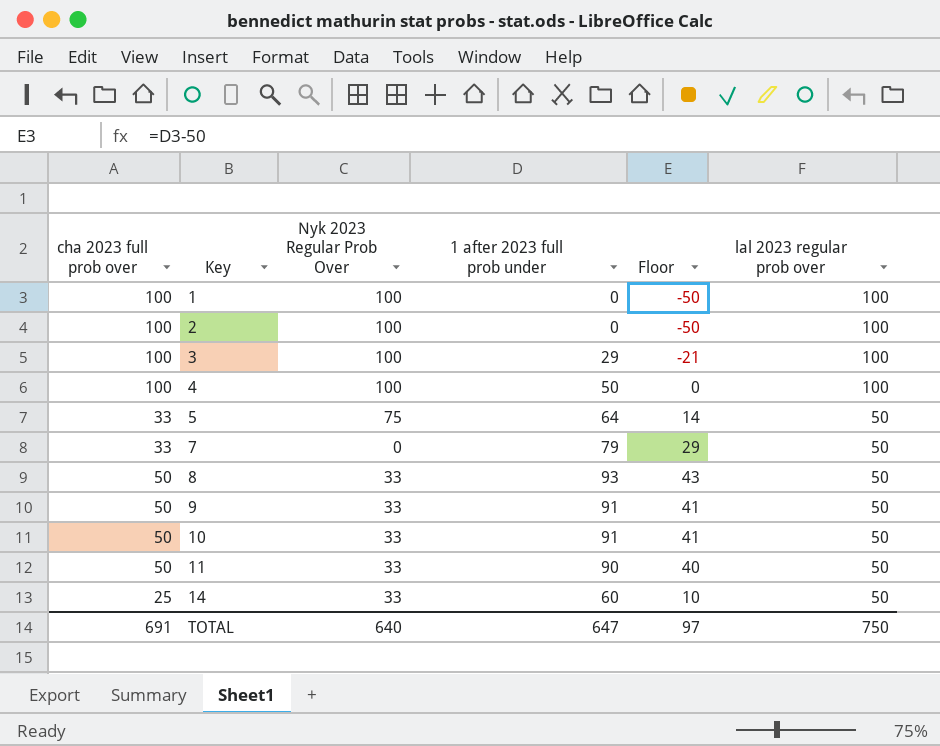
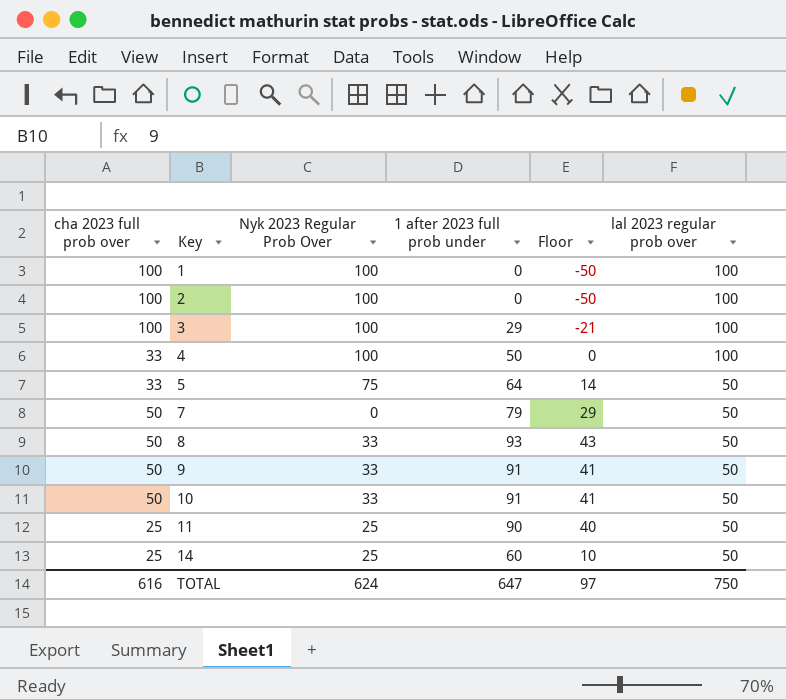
4 | cha 2023 full prob over: 100 -> 33
7 | cha 2023 full prob over: 33 -> 50
11 | cha 2023 full prob over: 50 -> 25
11 | Nyk 2023 Regular Prob Over: 33 -> 25
14 | Nyk 2023 Regular Prob Over: 33 -> 25
TOTAL | cha 2023 full prob over: 691 -> 616
TOTAL | Nyk 2023 Regular Prob Over: 640 -> 624

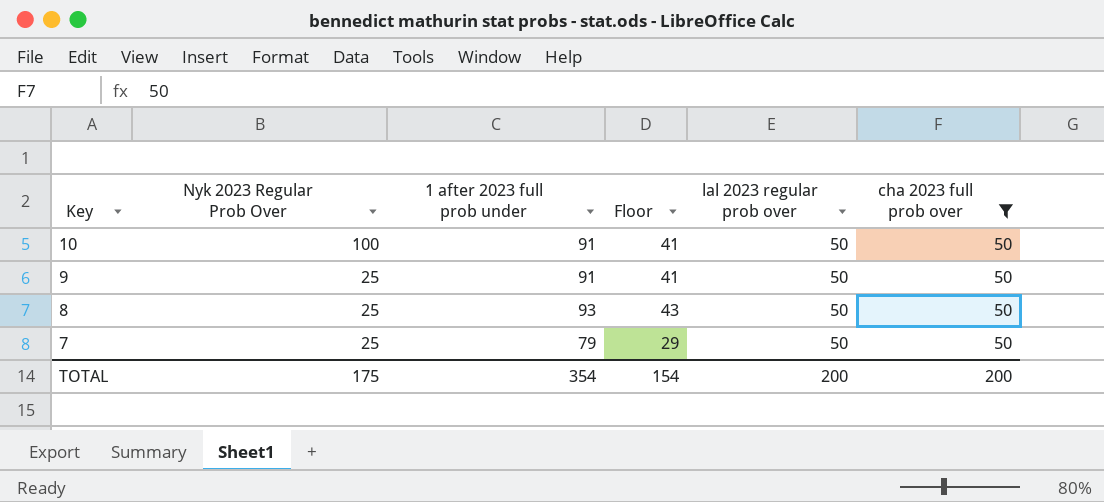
filter: none -> cha 2023 full prob over = 50
row order: Key ascending -> Key descending
column cha 2023 full prob over | position: 1 -> 6
10 | Nyk 2023 Regular Prob Over: 33 -> 100
9 | Nyk 2023 Regular Prob Over: 33 -> 25
8 | Nyk 2023 Regular Prob Over: 33 -> 25
7 | Nyk 2023 Regular Prob Over: 0 -> 25
TOTAL | Nyk 2023 Regular Prob Over: 624 -> 175
TOTAL | 1 after 2023 full prob under: 647 -> 354
TOTAL | Floor: 97 -> 154
TOTAL | lal 2023 regular prob over: 750 -> 200
TOTAL | cha 2023 full prob over: 616 -> 200

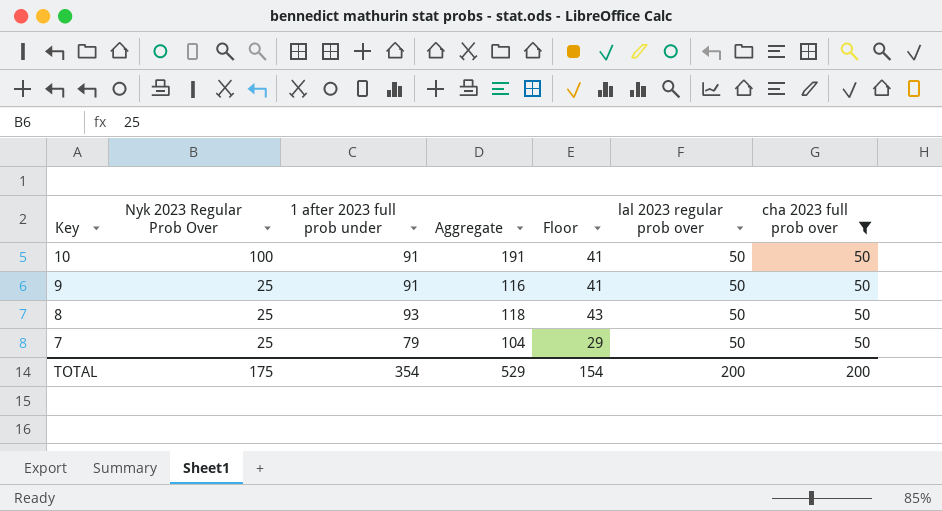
column Aggregate | formula: none -> [Nyk 2023 Regular Prob Over] + [1 after 2023 full prob under]

